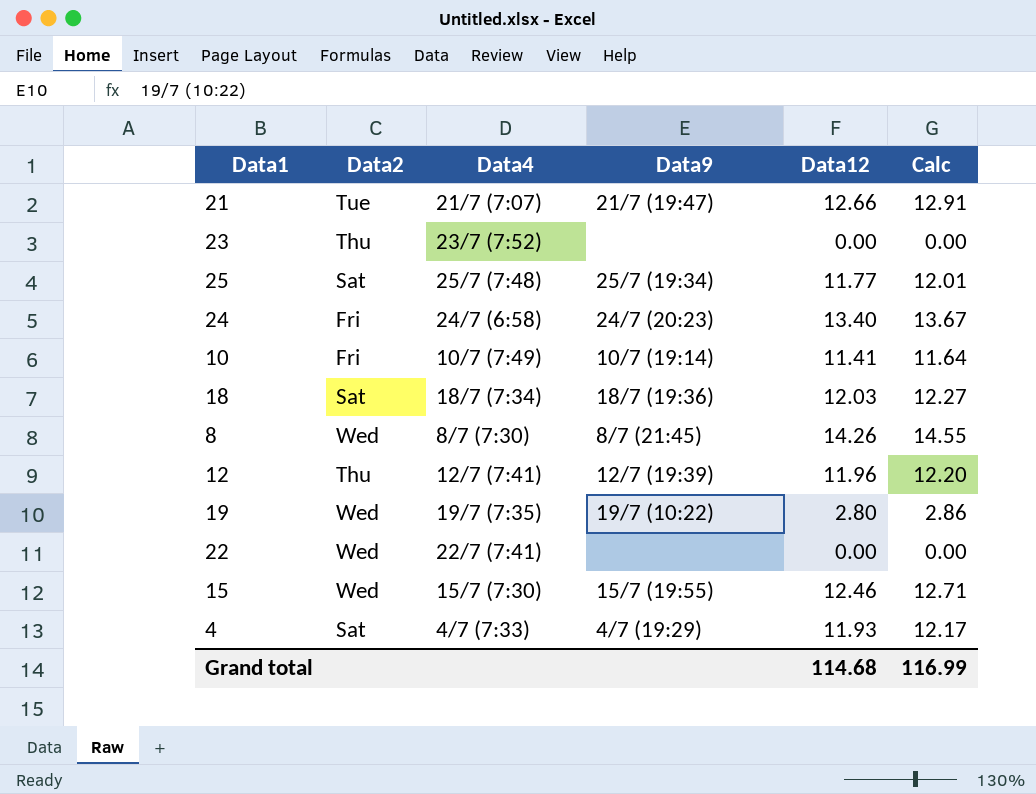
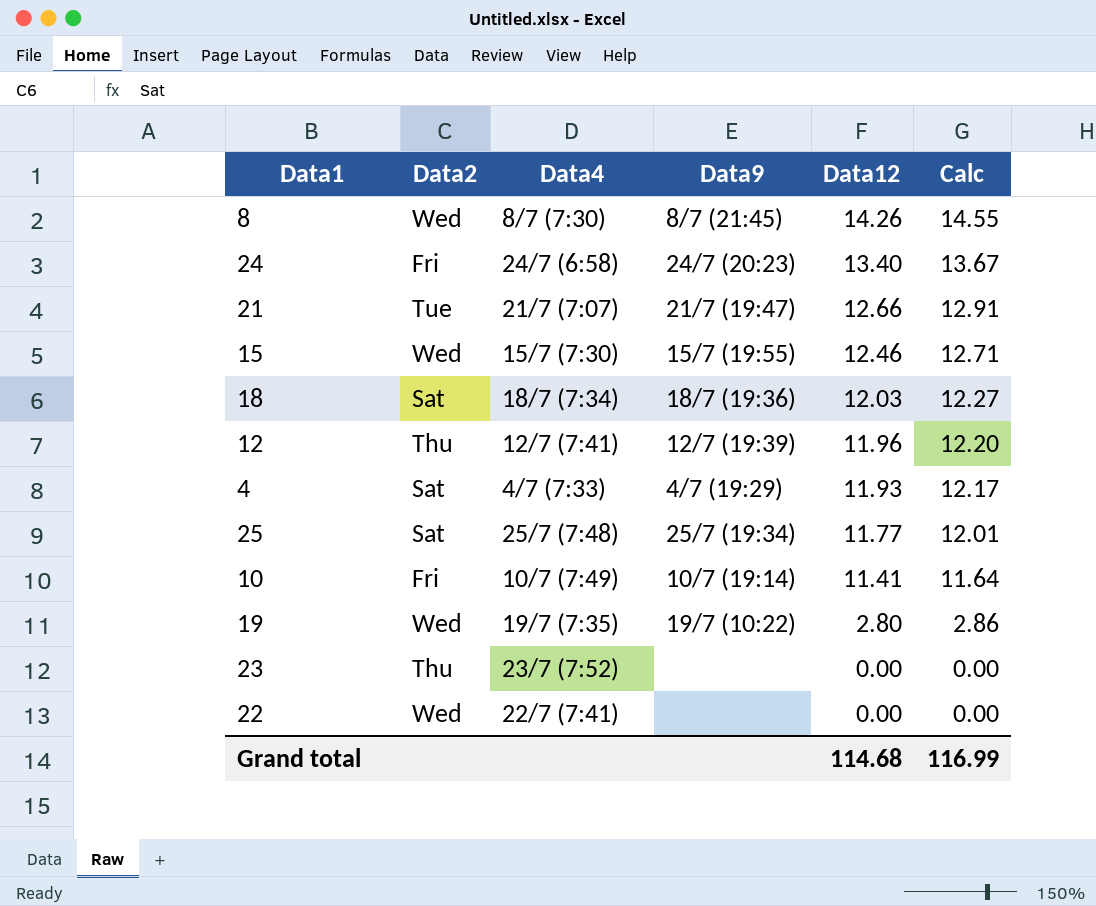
row order: none -> Data12 descending

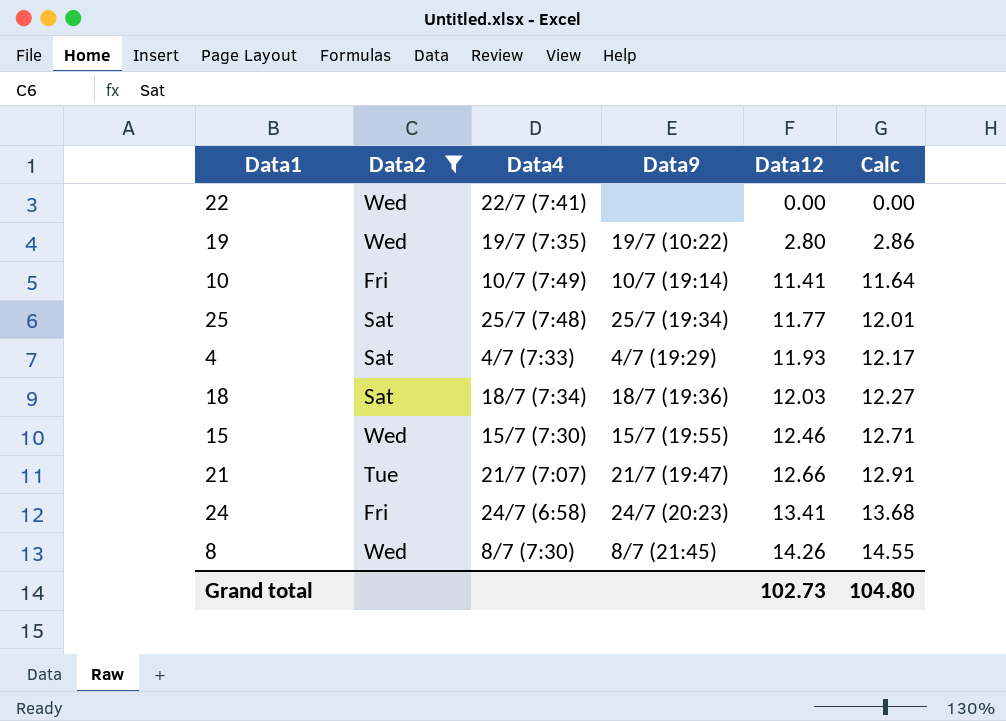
filter: none -> Data2 != Thu
row order: Data12 descending -> Data12 ascending
24 | Data12: 13.40 -> 13.41
24 | Calc: 13.67 -> 13.68
Grand total | Data12: 114.68 -> 102.73
Grand total | Calc: 116.99 -> 104.80

